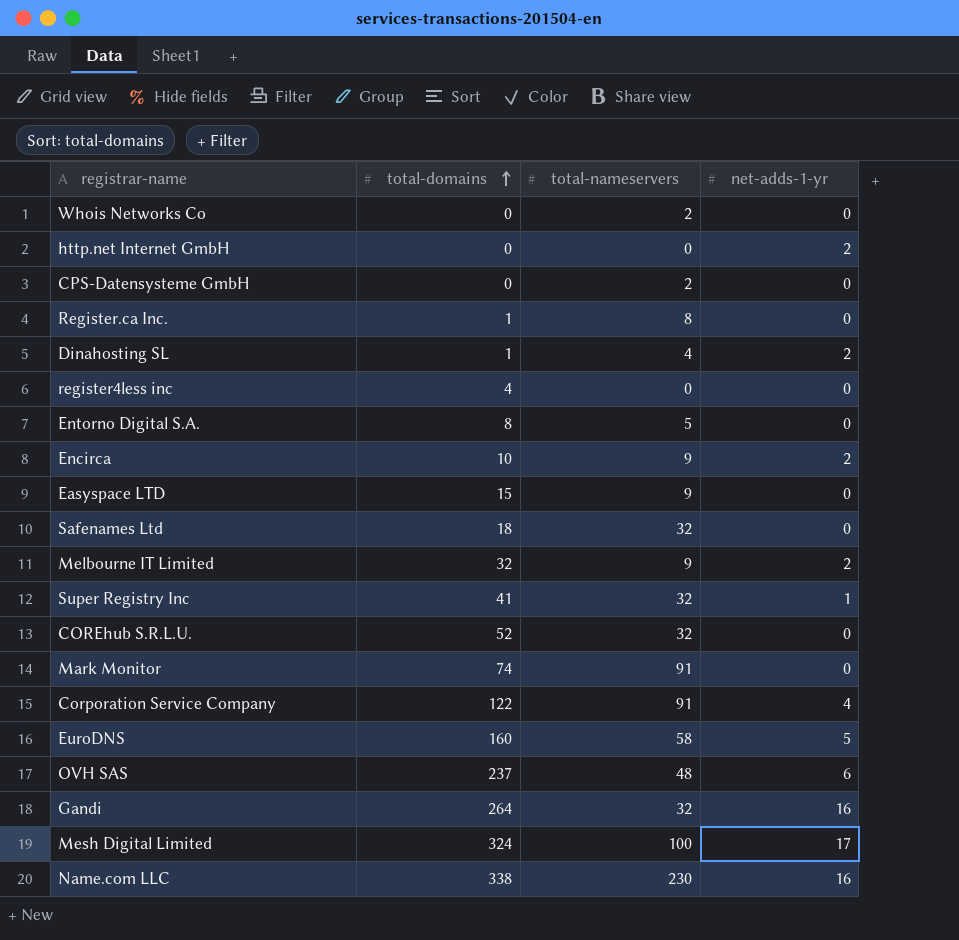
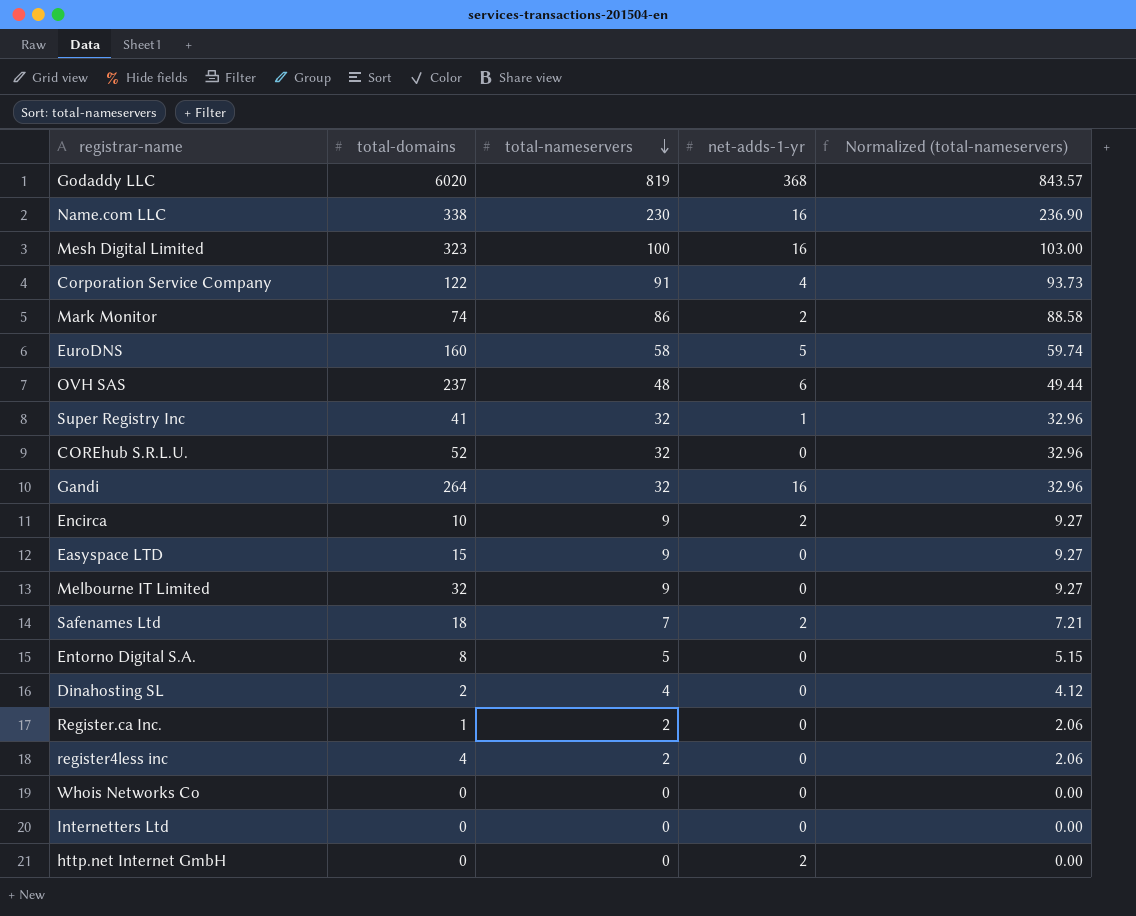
row order: total-domains ascending -> total-nameservers descending
column Normalized (total-nameservers) | formula: none -> [total-nameservers] * 1.03
row CPS-Datensysteme GmbH: 0 | 2 | 0 -> none
row Godaddy LLC: none -> 6020 | 819 | 368 | 843.57
Mesh Digital Limited | total-domains: 324 -> 323
Mesh Digital Limited | net-adds-1-yr: 17 -> 16
Mark Monitor | total-nameservers: 91 -> 86
Mark Monitor | net-adds-1-yr: 0 -> 2
Melbourne IT Limited | net-adds-1-yr: 2 -> 0
Safenames Ltd | total-nameservers: 32 -> 7
Safenames Ltd | net-adds-1-yr: 0 -> 2
Dinahosting SL | total-domains: 1 -> 2
Dinahosting SL | net-adds-1-yr: 2 -> 0
Register.ca Inc. | total-nameservers: 8 -> 2
register4less inc | total-nameservers: 0 -> 2
Whois Networks Co | total-nameservers: 2 -> 0
row Internetters Ltd: none -> 0 | 0 | 0 | 0.00

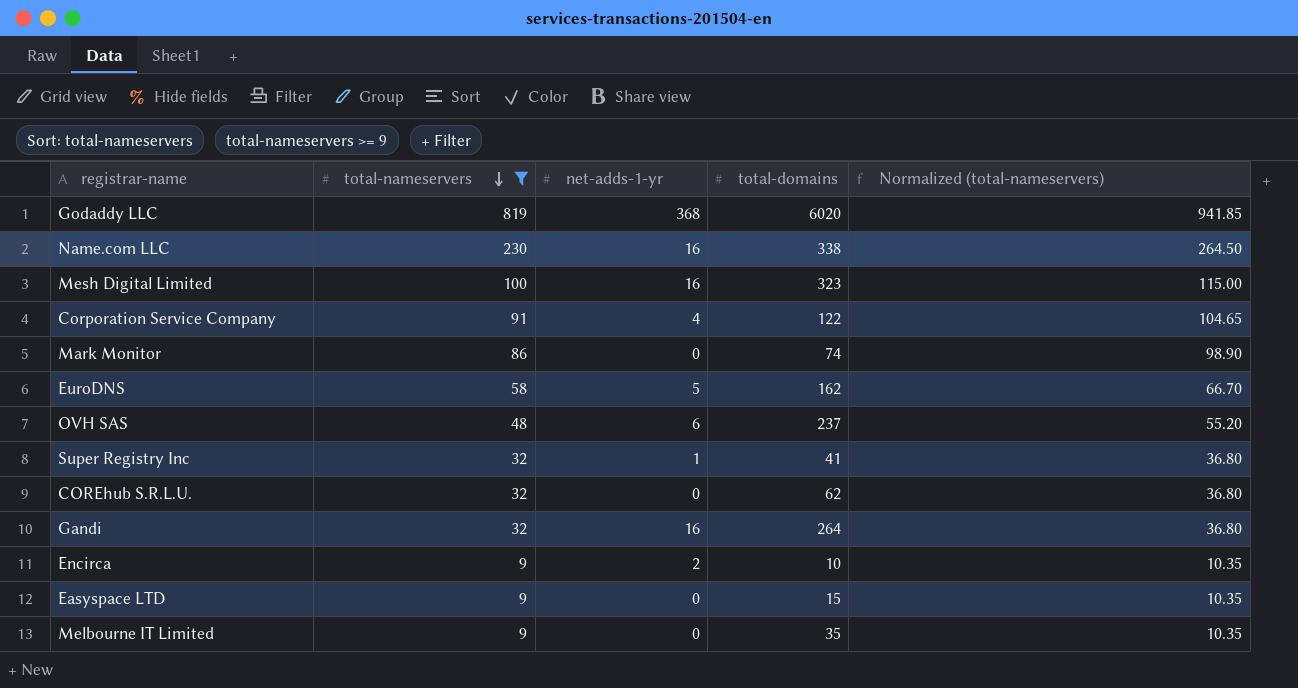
filter: none -> total-nameservers >= 9
column total-domains | position: 2 -> 4
column Normalized (total-nameservers) | formula: [total-nameservers] * 1.03 -> [total-nameservers] * 1.15
Mark Monitor | net-adds-1-yr: 2 -> 0
EuroDNS | total-domains: 160 -> 162
COREhub S.R.L.U. | total-domains: 52 -> 62
Melbourne IT Limited | total-domains: 32 -> 35

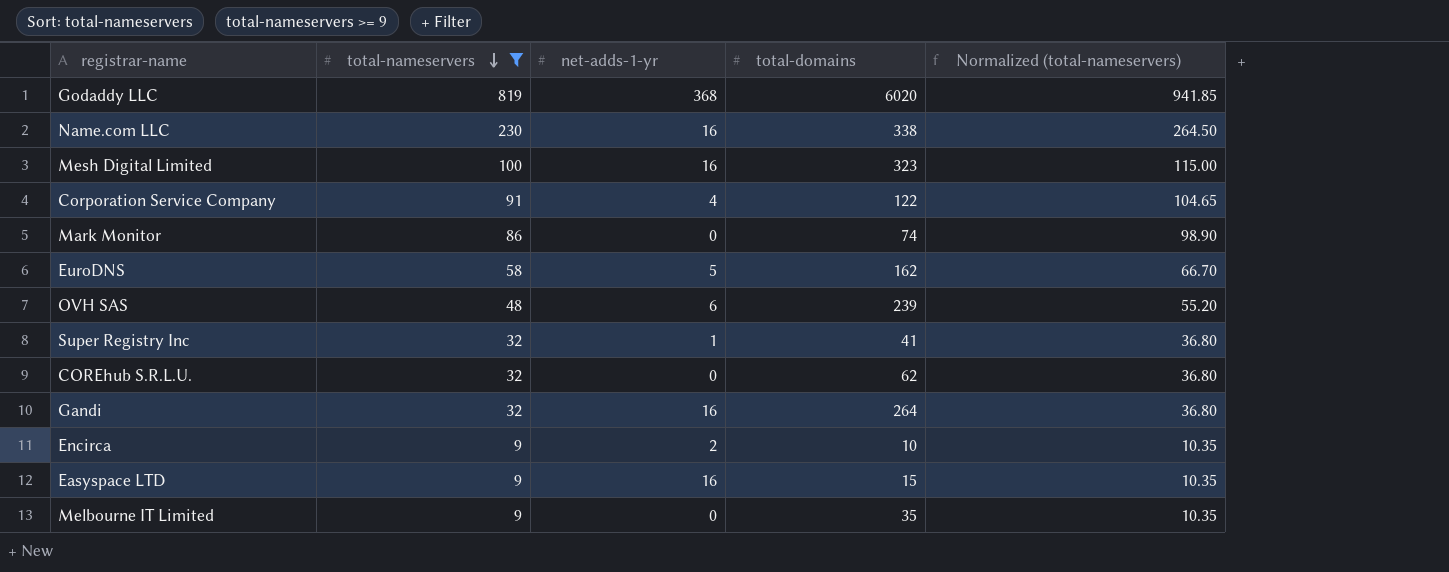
OVH SAS | total-domains: 237 -> 239
Easyspace LTD | net-adds-1-yr: 0 -> 16

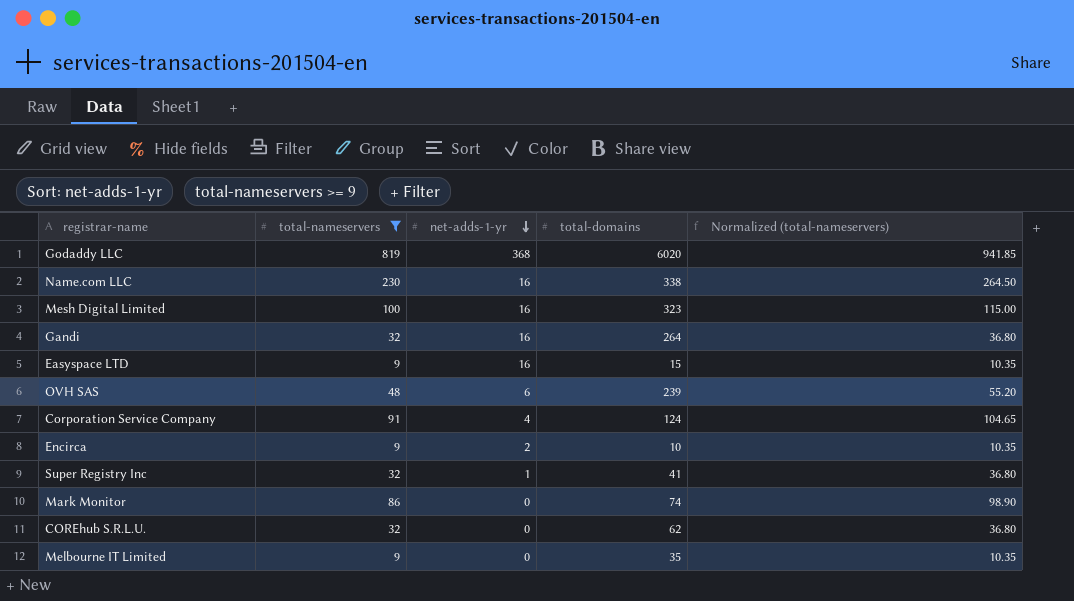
row order: total-nameservers descending -> net-adds-1-yr descending
row EuroDNS: 58 | 5 | 162 | 66.70 -> none
Corporation Service Company | total-domains: 122 -> 124

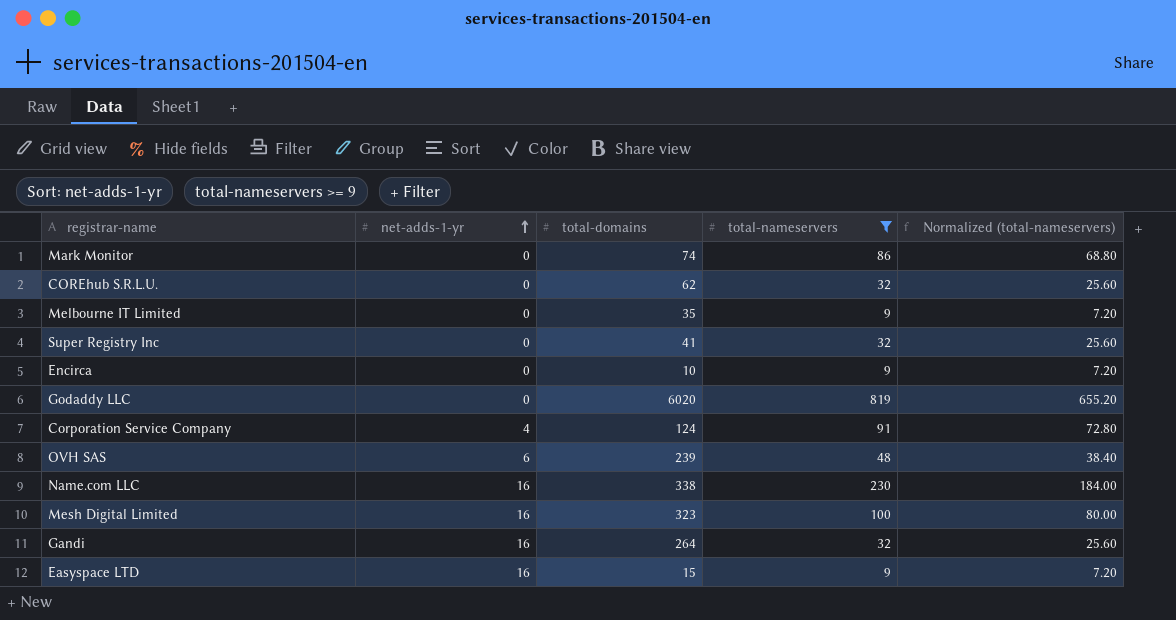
row order: net-adds-1-yr descending -> net-adds-1-yr ascending
column total-nameservers | position: 2 -> 4
column Normalized (total-nameservers) | formula: [total-nameservers] * 1.15 -> [total-nameservers] * 0.8
Super Registry Inc | net-adds-1-yr: 1 -> 0
Encirca | net-adds-1-yr: 2 -> 0
Godaddy LLC | net-adds-1-yr: 368 -> 0

